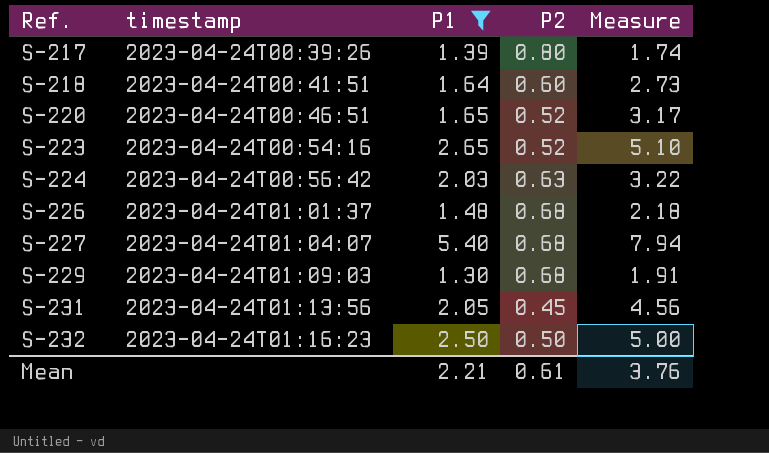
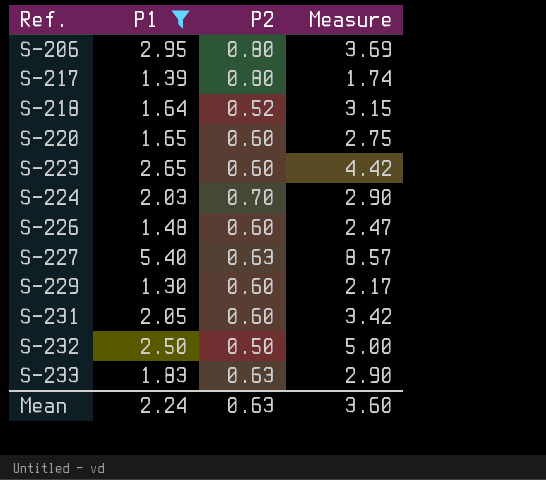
column timestamp | position: 2 -> none
row S-206: none -> 2.95 | 0.80 | 3.69
S-218 | P2: 0.60 -> 0.52
S-218 | Measure: 2.73 -> 3.15
S-220 | P2: 0.52 -> 0.60
S-220 | Measure: 3.17 -> 2.75
S-223 | P2: 0.52 -> 0.60
S-223 | Measure: 5.10 -> 4.42
S-224 | P2: 0.63 -> 0.70
S-224 | Measure: 3.22 -> 2.90
S-226 | P2: 0.68 -> 0.60
S-226 | Measure: 2.18 -> 2.47
S-227 | P2: 0.68 -> 0.63
S-227 | Measure: 7.94 -> 8.57
S-229 | P2: 0.68 -> 0.60
S-229 | Measure: 1.91 -> 2.17
S-231 | P2: 0.45 -> 0.60
S-231 | Measure: 4.56 -> 3.42
row S-233: none -> 1.83 | 0.63 | 2.90
Mean | P1: 2.21 -> 2.24
Mean | P2: 0.61 -> 0.63
Mean | Measure: 3.76 -> 3.60

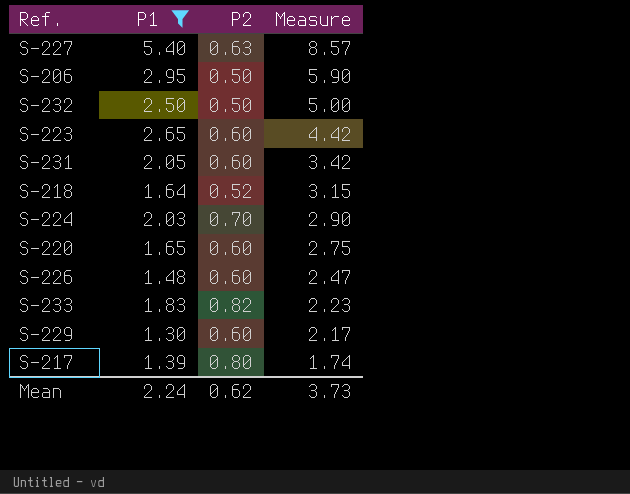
row order: Ref. ascending -> Measure descending
S-206 | P2: 0.80 -> 0.50
S-206 | Measure: 3.69 -> 5.90
S-233 | P2: 0.63 -> 0.82
S-233 | Measure: 2.90 -> 2.23
Mean | P2: 0.63 -> 0.62
Mean | Measure: 3.60 -> 3.73

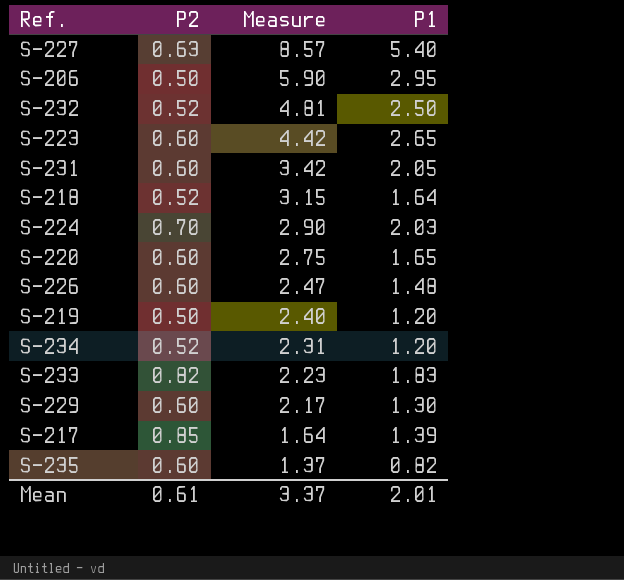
filter: P1 >= 1.30 -> none
column P1 | position: 2 -> 4
S-232 | P2: 0.50 -> 0.52
S-232 | Measure: 5.00 -> 4.81
S-217 | P2: 0.80 -> 0.85
S-217 | Measure: 1.74 -> 1.64
Mean | P2: 0.62 -> 0.61
Mean | Measure: 3.73 -> 3.37
Mean | P1: 2.24 -> 2.01

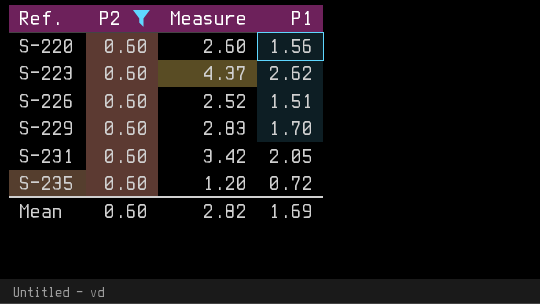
filter: none -> P2 = 0.60
row order: Measure descending -> Ref. ascending
S-220 | Measure: 2.75 -> 2.60
S-220 | P1: 1.65 -> 1.56
S-223 | Measure: 4.42 -> 4.37
S-223 | P1: 2.65 -> 2.62
S-226 | Measure: 2.47 -> 2.52
S-226 | P1: 1.48 -> 1.51
S-229 | Measure: 2.17 -> 2.83
S-229 | P1: 1.30 -> 1.70
S-235 | Measure: 1.37 -> 1.20
S-235 | P1: 0.82 -> 0.72
Mean | P2: 0.61 -> 0.60
Mean | Measure: 3.37 -> 2.82
Mean | P1: 2.01 -> 1.69

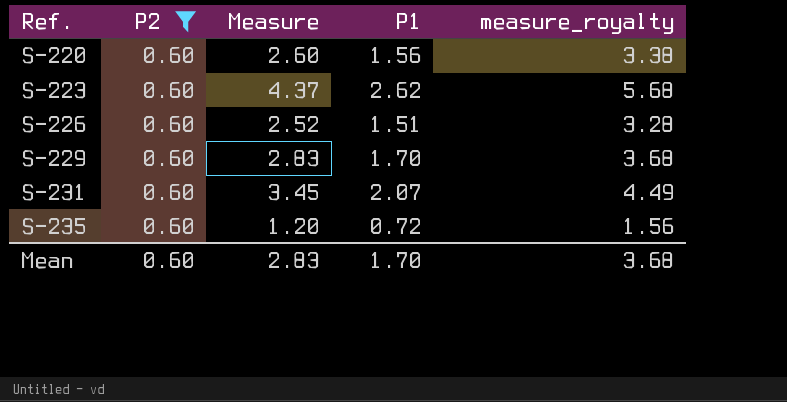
column measure_royalty | formula: none -> [Measure] * 1.3
S-231 | Measure: 3.42 -> 3.45
S-231 | P1: 2.05 -> 2.07
Mean | Measure: 2.82 -> 2.83
Mean | P1: 1.69 -> 1.70

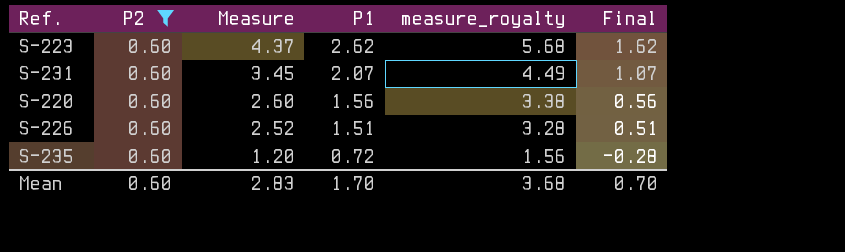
row order: Ref. ascending -> Measure descending
column Final | formula: none -> [P1] - 1
row S-229: 0.60 | 2.83 | 1.70 | 3.68 -> none

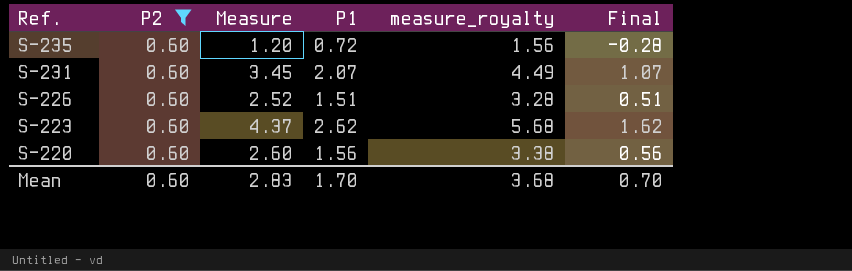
row order: Measure descending -> Ref. descending

